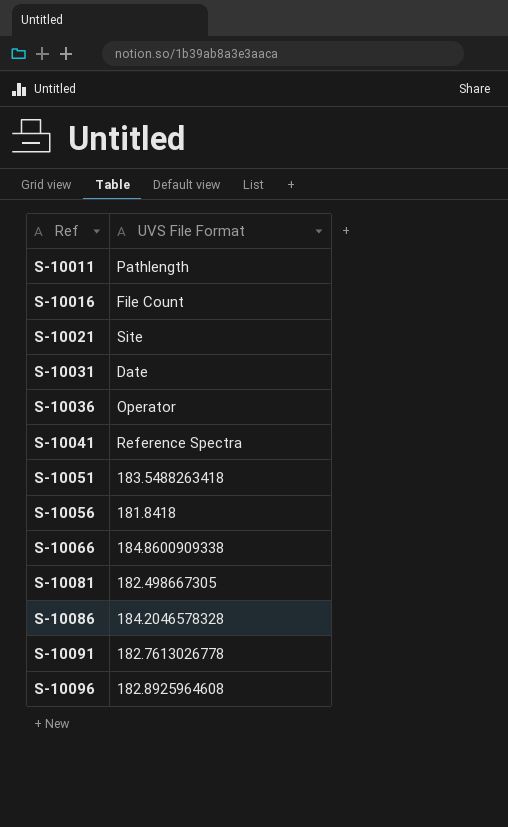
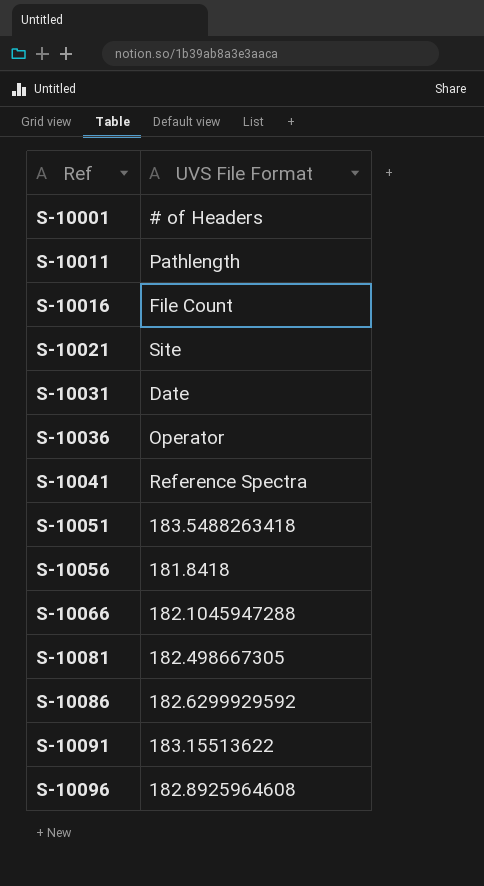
row S-10001: none -> # of Headers
S-10066 | UVS File Format: 184.8600909338 -> 182.1045947288
S-10086 | UVS File Format: 184.2046578328 -> 182.6299929592
S-10091 | UVS File Format: 182.7613026778 -> 183.15513622

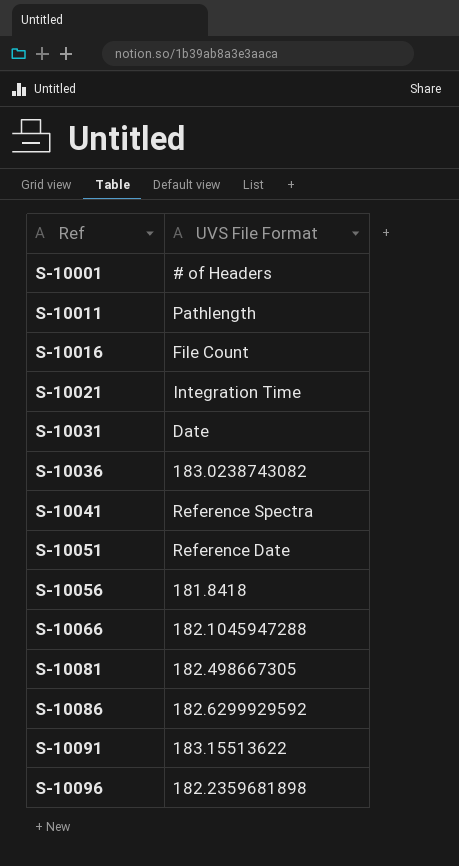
S-10021 | UVS File Format: Site -> Integration Time
S-10036 | UVS File Format: Operator -> 183.0238743082
S-10051 | UVS File Format: 183.5488263418 -> Reference Date
S-10096 | UVS File Format: 182.8925964608 -> 182.2359681898

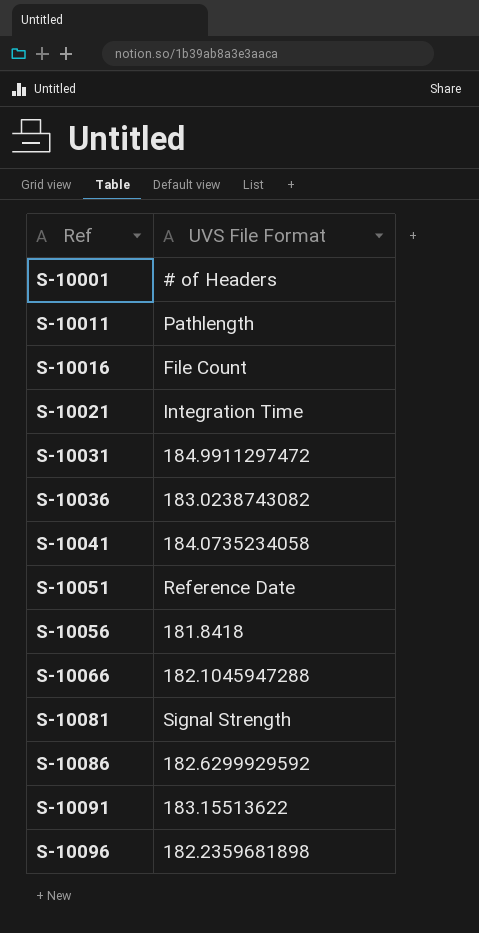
S-10031 | UVS File Format: Date -> 184.9911297472
S-10041 | UVS File Format: Reference Spectra -> 184.0735234058
S-10081 | UVS File Format: 182.498667305 -> Signal Strength

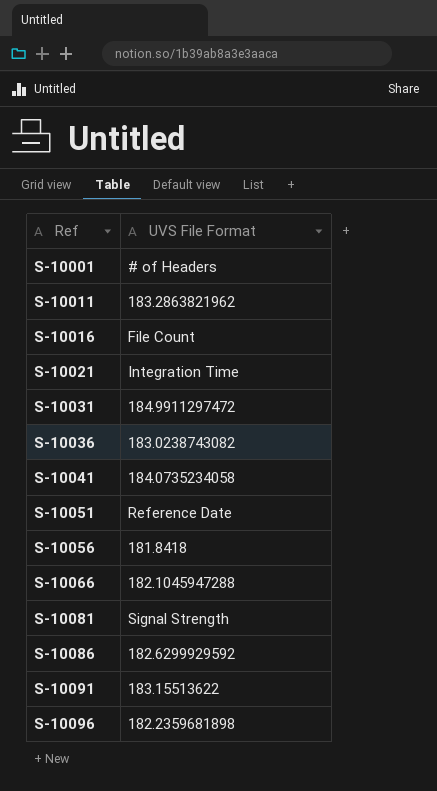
S-10011 | UVS File Format: Pathlength -> 183.2863821962

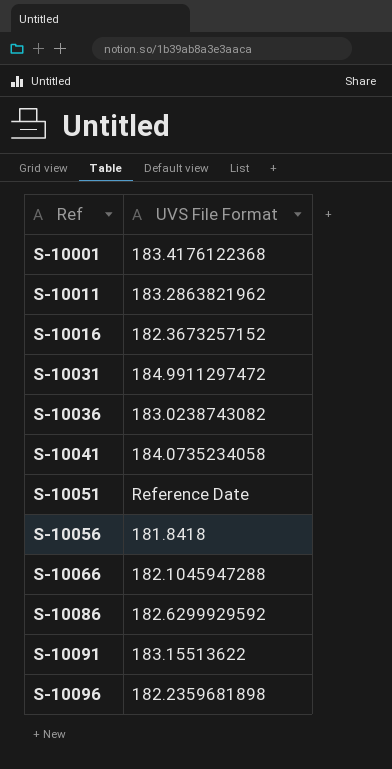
row S-10021: Integration Time -> none
row S-10081: Signal Strength -> none
S-10001 | UVS File Format: # of Headers -> 183.4176122368
S-10016 | UVS File Format: File Count -> 182.3673257152

